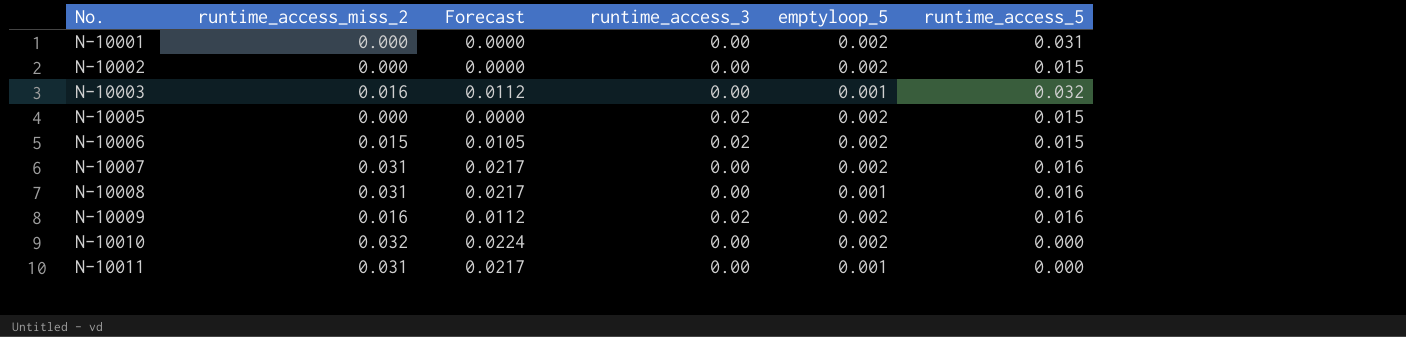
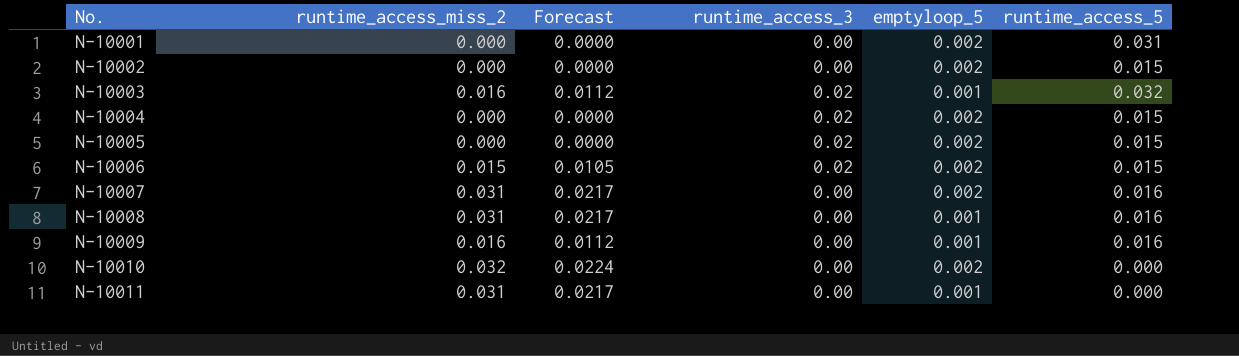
N-10003 | runtime_access_3: 0.00 -> 0.02
row N-10004: none -> 0.000 | 0.0000 | 0.02 | 0.002 | 0.015
N-10009 | runtime_access_3: 0.02 -> 0.00
N-10009 | emptyloop_5: 0.002 -> 0.001

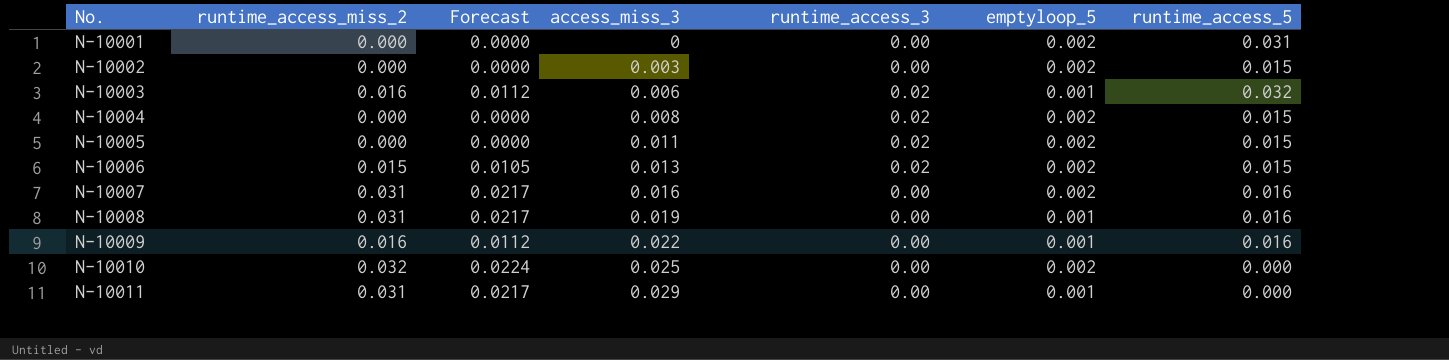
column access_miss_3 | position: none -> 4

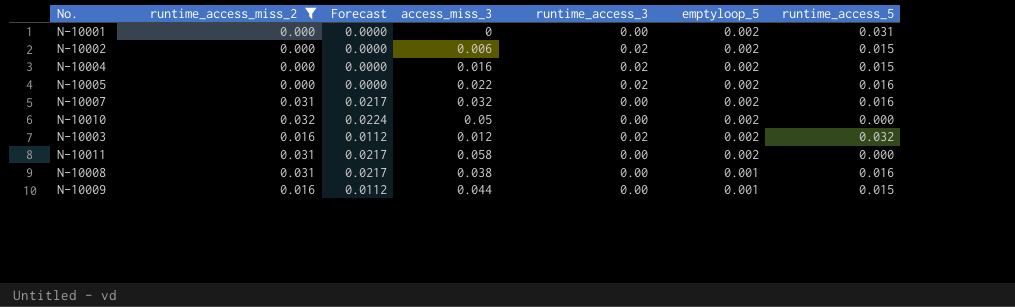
filter: none -> runtime_access_miss_2 != 0.015
row order: No. ascending -> emptyloop_5 descending
N-10002 | access_miss_3: 0.003 -> 0.006
N-10002 | runtime_access_3: 0.00 -> 0.02
N-10004 | access_miss_3: 0.008 -> 0.016
N-10005 | access_miss_3: 0.011 -> 0.022
N-10005 | runtime_access_5: 0.015 -> 0.016
N-10007 | access_miss_3: 0.016 -> 0.032
N-10010 | access_miss_3: 0.025 -> 0.05
N-10003 | access_miss_3: 0.006 -> 0.012
N-10003 | emptyloop_5: 0.001 -> 0.002
N-10011 | access_miss_3: 0.029 -> 0.058
N-10011 | emptyloop_5: 0.001 -> 0.002
N-10008 | access_miss_3: 0.019 -> 0.038
N-10009 | access_miss_3: 0.022 -> 0.044
N-10009 | runtime_access_5: 0.016 -> 0.015

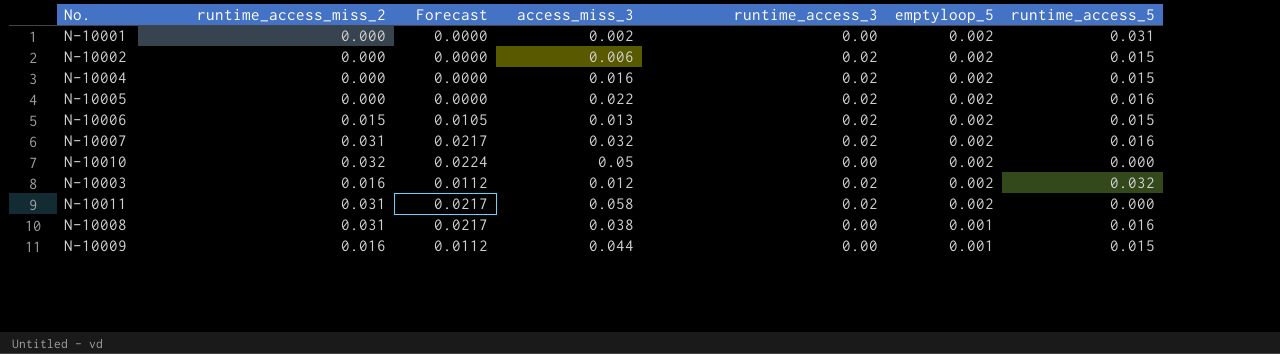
filter: runtime_access_miss_2 != 0.015 -> none
N-10001 | access_miss_3: 0 -> 0.002
N-10007 | runtime_access_3: 0.00 -> 0.02
N-10011 | runtime_access_3: 0.00 -> 0.02

